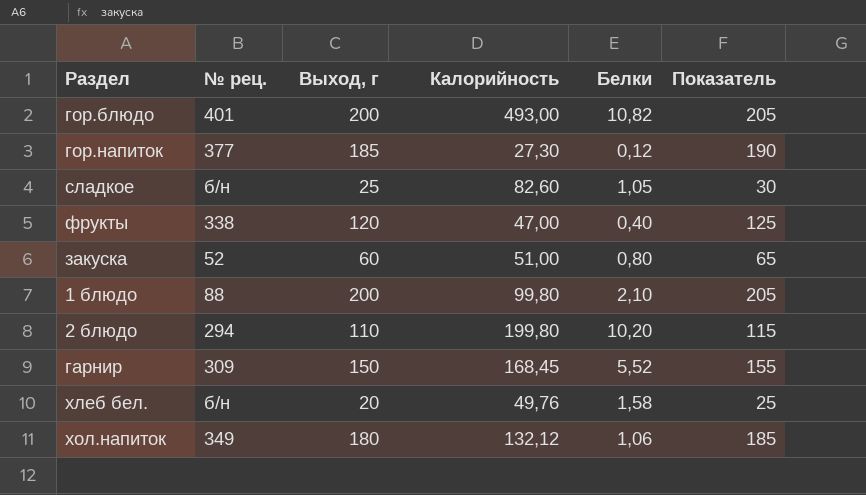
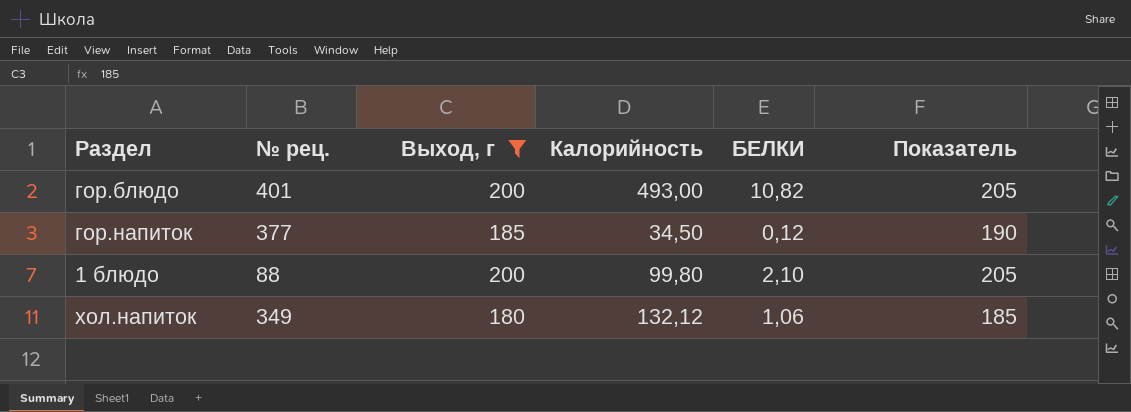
filter: none -> Выход, г >= 180
column name: Белки -> БЕЛКИ
гор.напиток | Калорийность: 27,30 -> 34,50

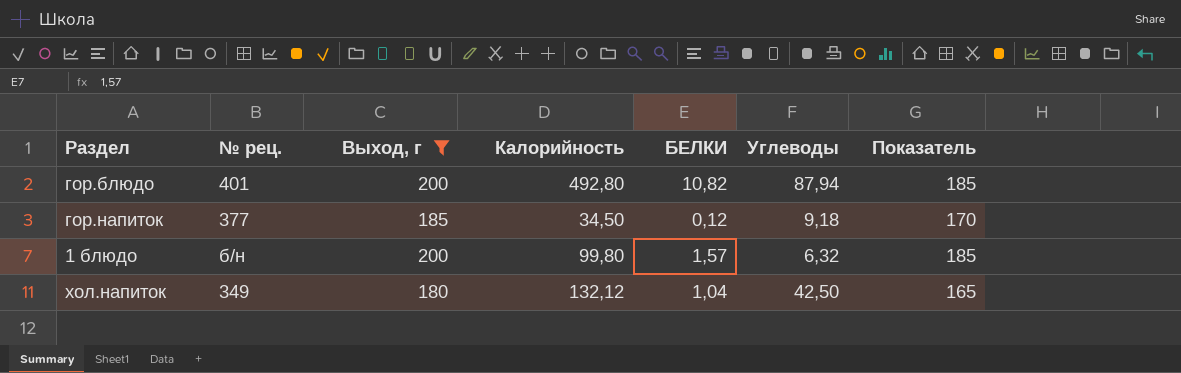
column Углеводы | position: none -> 6
column Показатель | formula: [Выход, г] + 5 -> [Выход, г] - 15
гор.блюдо | Калорийность: 493,00 -> 492,80
1 блюдо | № рец.: 88 -> б/н
1 блюдо | БЕЛКИ: 2,10 -> 1,57
хол.напиток | БЕЛКИ: 1,06 -> 1,04

